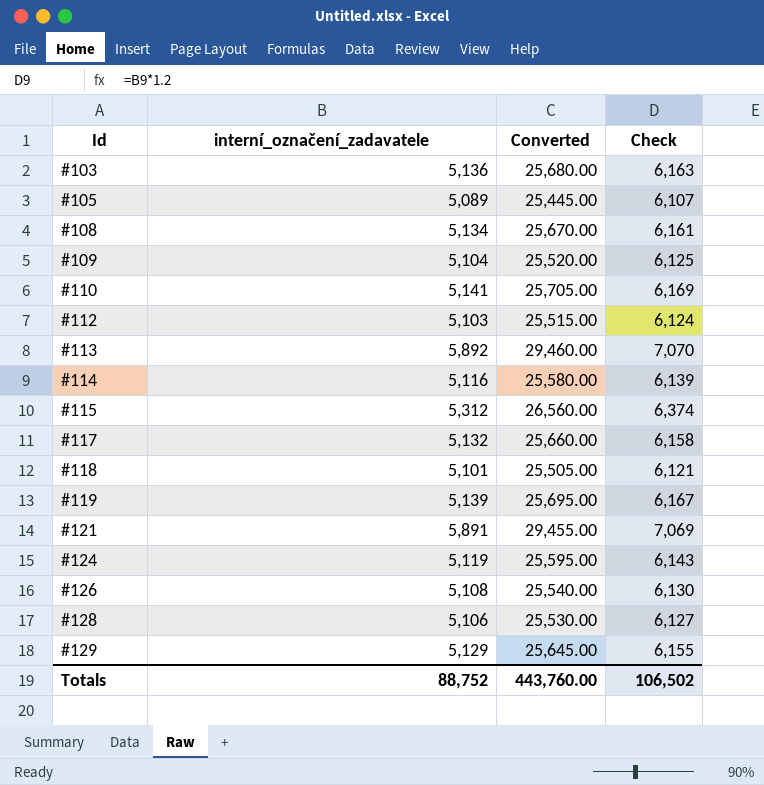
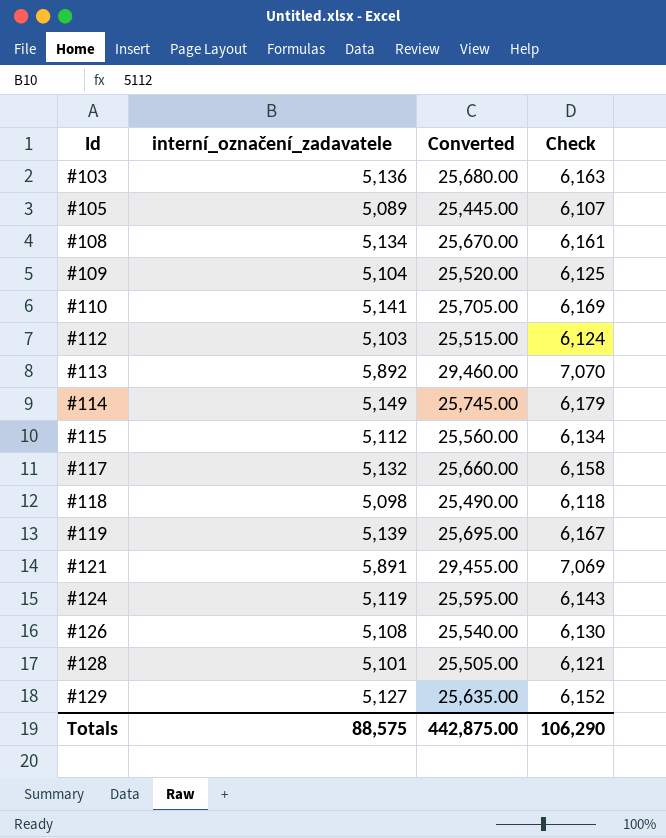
#114 | interní_označení_zadavatele: 5,116 -> 5,149
#114 | Converted: 25,580.00 -> 25,745.00
#114 | Check: 6,139 -> 6,179
#115 | interní_označení_zadavatele: 5,312 -> 5,112
#115 | Converted: 26,560.00 -> 25,560.00
#115 | Check: 6,374 -> 6,134
#118 | interní_označení_zadavatele: 5,101 -> 5,098
#118 | Converted: 25,505.00 -> 25,490.00
#118 | Check: 6,121 -> 6,118
#128 | interní_označení_zadavatele: 5,106 -> 5,101
#128 | Converted: 25,530.00 -> 25,505.00
#128 | Check: 6,127 -> 6,121
#129 | interní_označení_zadavatele: 5,129 -> 5,127
#129 | Converted: 25,645.00 -> 25,635.00
#129 | Check: 6,155 -> 6,152
Totals | interní_označení_zadavatele: 88,752 -> 88,575
Totals | Converted: 443,760.00 -> 442,875.00
Totals | Check: 106,502 -> 106,290

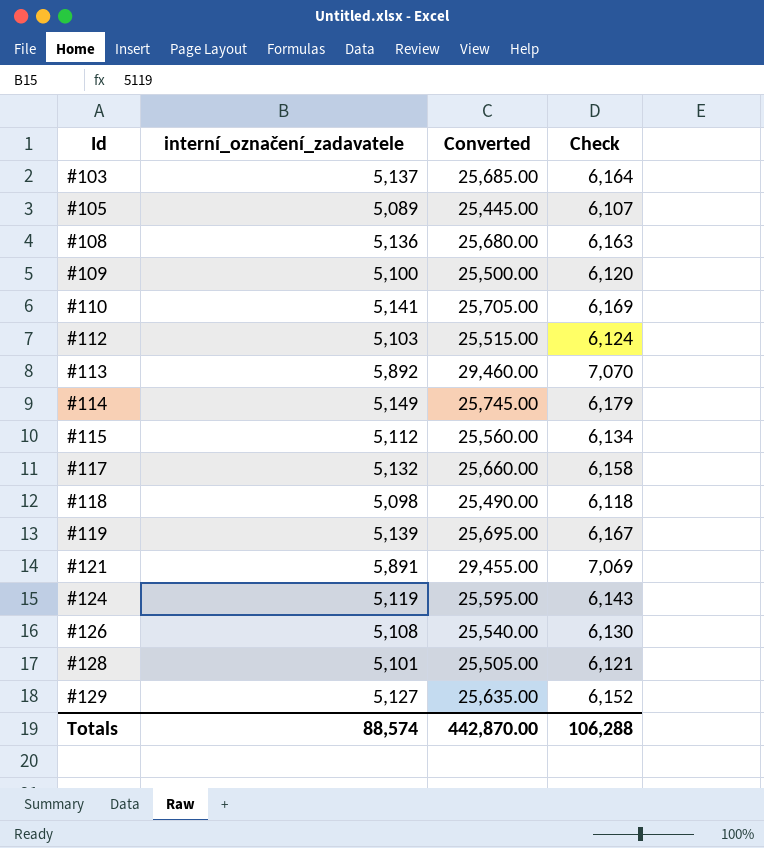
#103 | interní_označení_zadavatele: 5,136 -> 5,137
#103 | Converted: 25,680.00 -> 25,685.00
#103 | Check: 6,163 -> 6,164
#108 | interní_označení_zadavatele: 5,134 -> 5,136
#108 | Converted: 25,670.00 -> 25,680.00
#108 | Check: 6,161 -> 6,163
#109 | interní_označení_zadavatele: 5,104 -> 5,100
#109 | Converted: 25,520.00 -> 25,500.00
#109 | Check: 6,125 -> 6,120
Totals | interní_označení_zadavatele: 88,575 -> 88,574
Totals | Converted: 442,875.00 -> 442,870.00
Totals | Check: 106,290 -> 106,288

